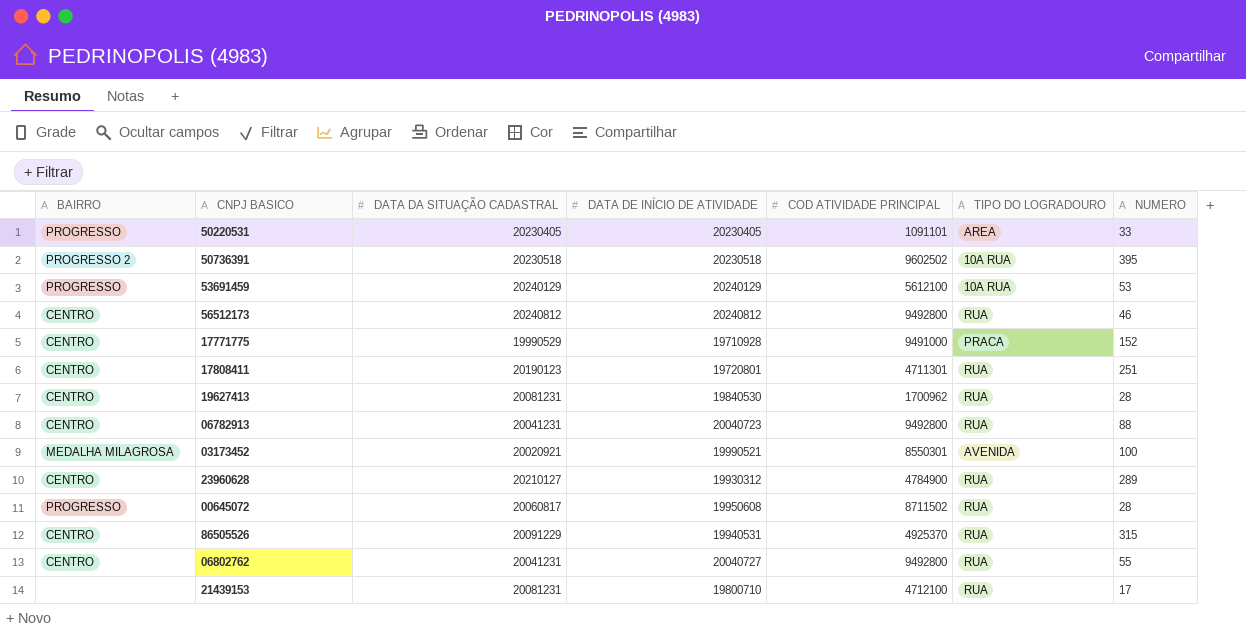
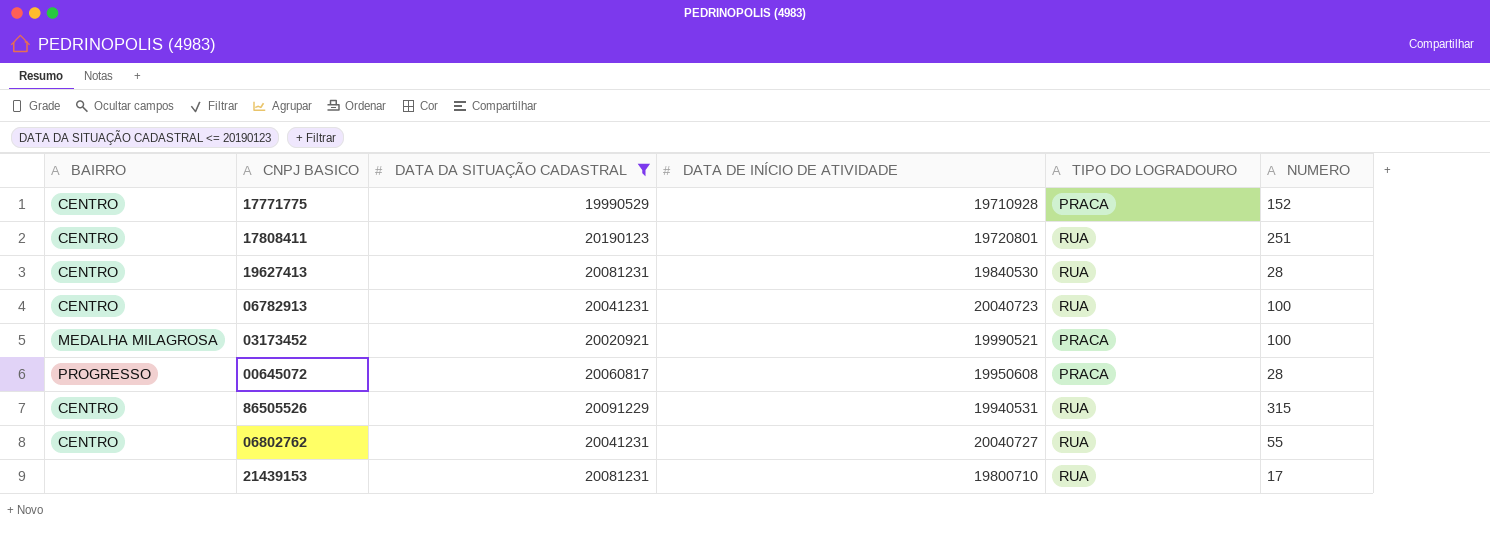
filter: none -> DATA DA SITUAÇÃO CADASTRAL <= 20190123
column COD ATIVIDADE PRINCIPAL | position: 5 -> none
06782913 | NUMERO: 88 -> 100
03173452 | TIPO DO LOGRADOURO: AVENIDA -> PRACA
00645072 | TIPO DO LOGRADOURO: RUA -> PRACA

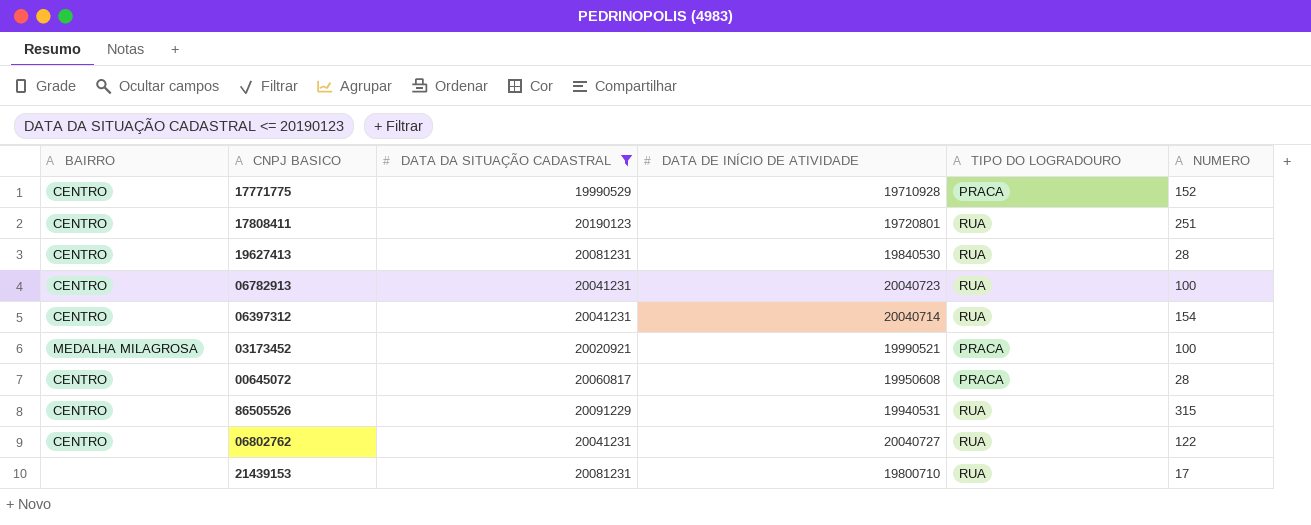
row 06397312: none -> CENTRO | 20041231 | 20040714 | RUA | 154
00645072 | BAIRRO: PROGRESSO -> CENTRO
06802762 | NUMERO: 55 -> 122

